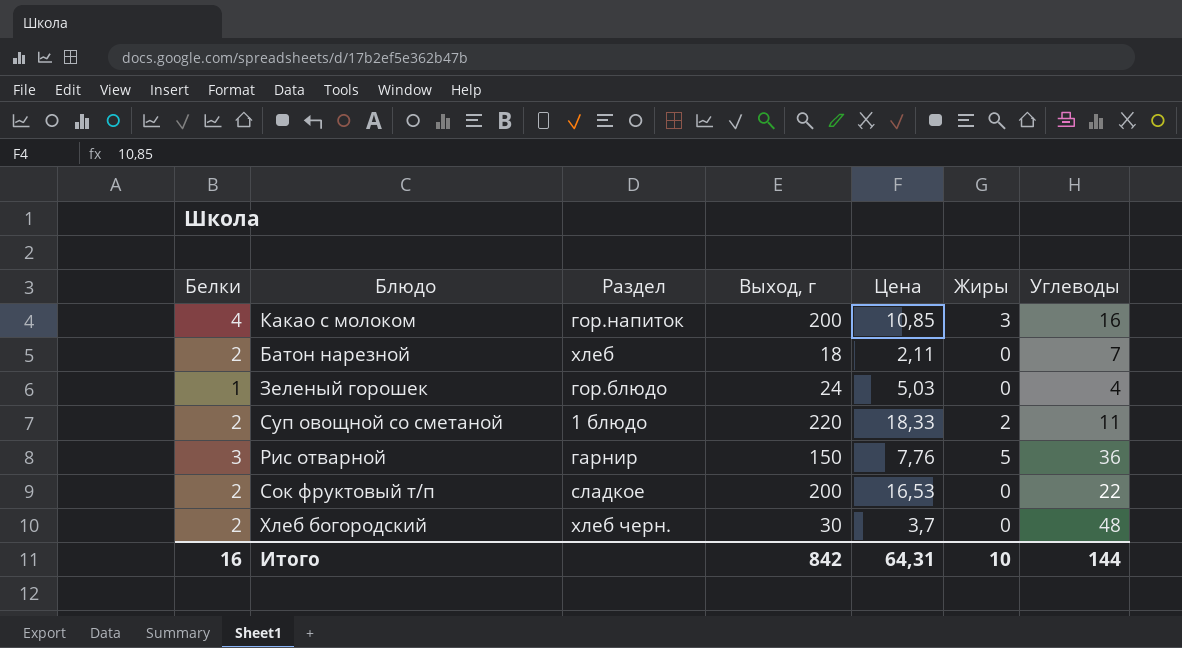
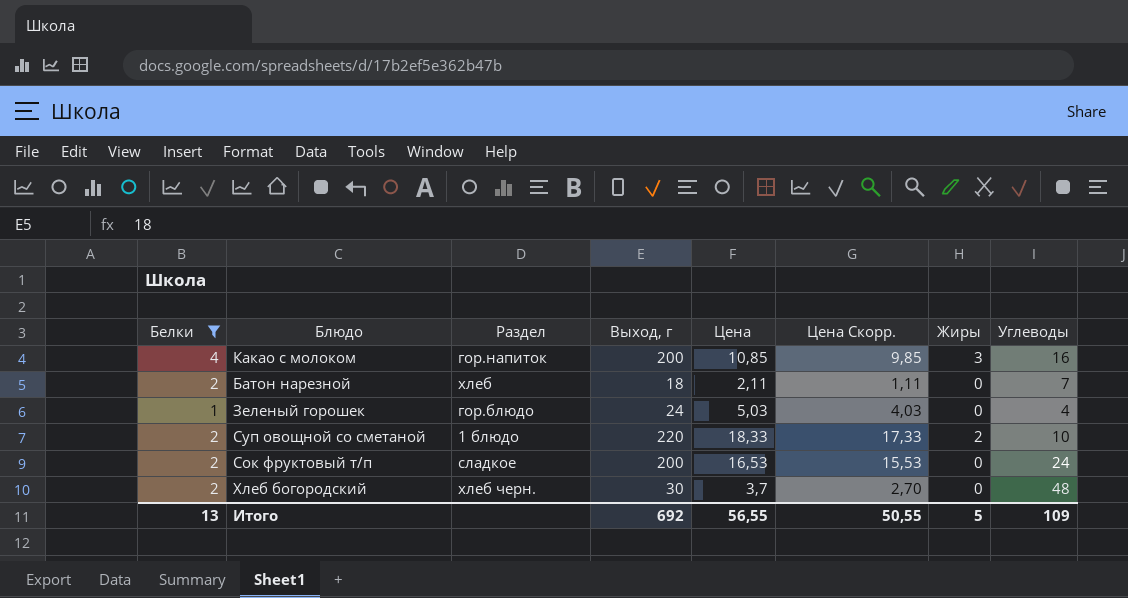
filter: none -> Белки != 3
column Цена Скорр. | formula: none -> [Цена] - 1
Суп овощной со сметаной | Углеводы: 11 -> 10
Сок фруктовый т/п | Углеводы: 22 -> 24
Итого | Белки: 16 -> 13
Итого | Выход, г: 842 -> 692
Итого | Цена: 64,31 -> 56,55
Итого | Жиры: 10 -> 5
Итого | Углеводы: 144 -> 109

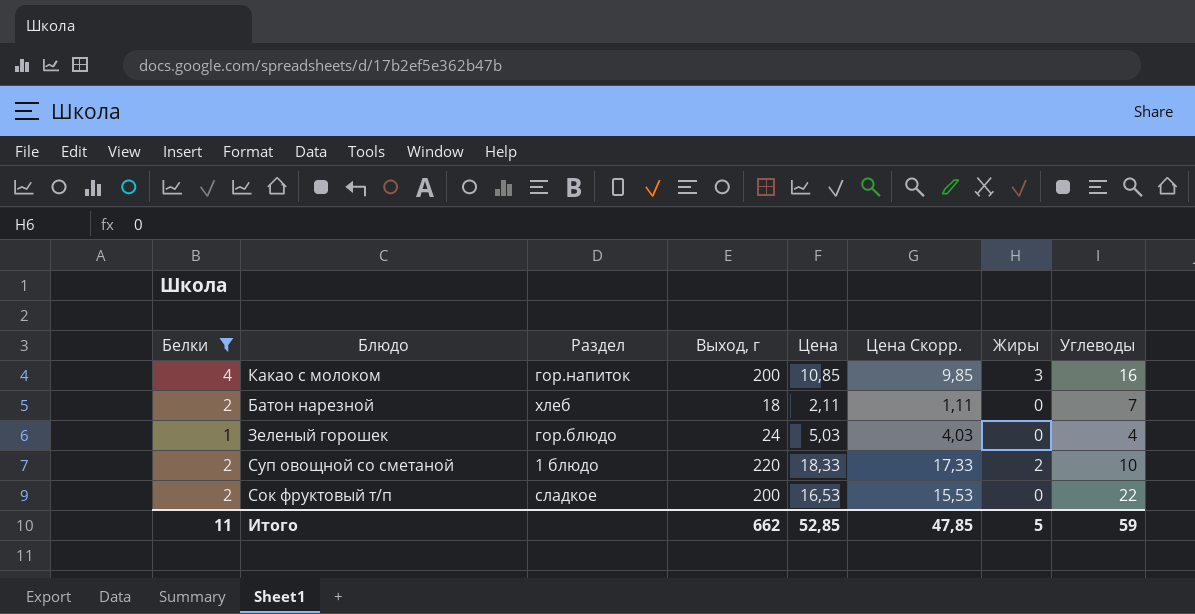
row Хлеб богородский: 2 | хлеб черн. | 30 | 3,7 | 2,70 | 0 | 48 -> none
Сок фруктовый т/п | Углеводы: 24 -> 22
Итого | Белки: 13 -> 11
Итого | Выход, г: 692 -> 662
Итого | Цена: 56,55 -> 52,85
Итого | Цена Скорр.: 50,55 -> 47,85
Итого | Углеводы: 109 -> 59

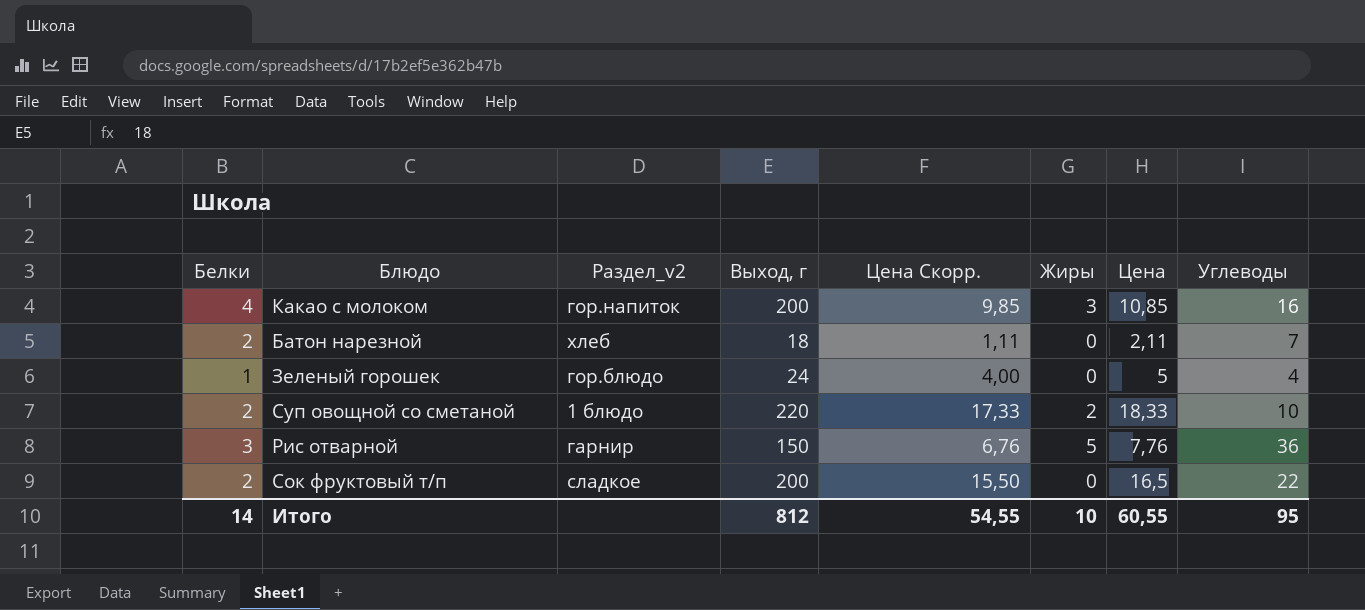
filter: Белки != 3 -> none
column name: Раздел -> Раздел_v2
column Цена | position: 5 -> 7
Зеленый горошек | Цена Скорр.: 4,03 -> 4,00
Зеленый горошек | Цена: 5,03 -> 5
Сок фруктовый т/п | Цена Скорр.: 15,53 -> 15,50
Сок фруктовый т/п | Цена: 16,53 -> 16,5
Итого | Белки: 11 -> 14
Итого | Выход, г: 662 -> 812
Итого | Цена Скорр.: 47,85 -> 54,55
Итого | Жиры: 5 -> 10
Итого | Цена: 52,85 -> 60,55
Итого | Углеводы: 59 -> 95

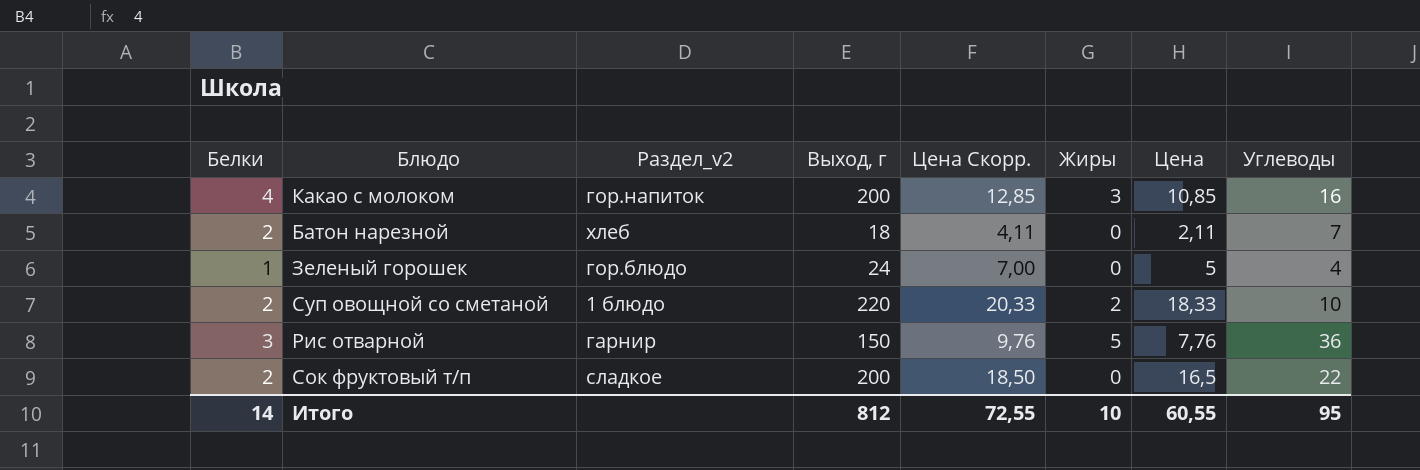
column Цена Скорр. | formula: [Цена] - 1 -> [Цена] + 2
Итого | Цена Скорр.: 54,55 -> 72,55

